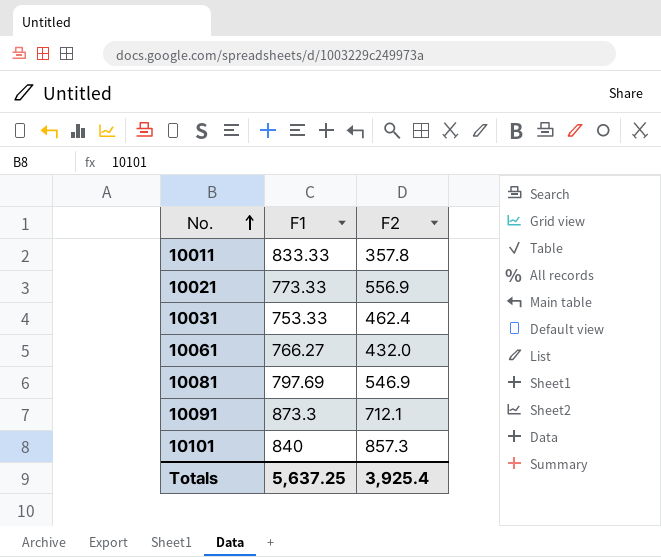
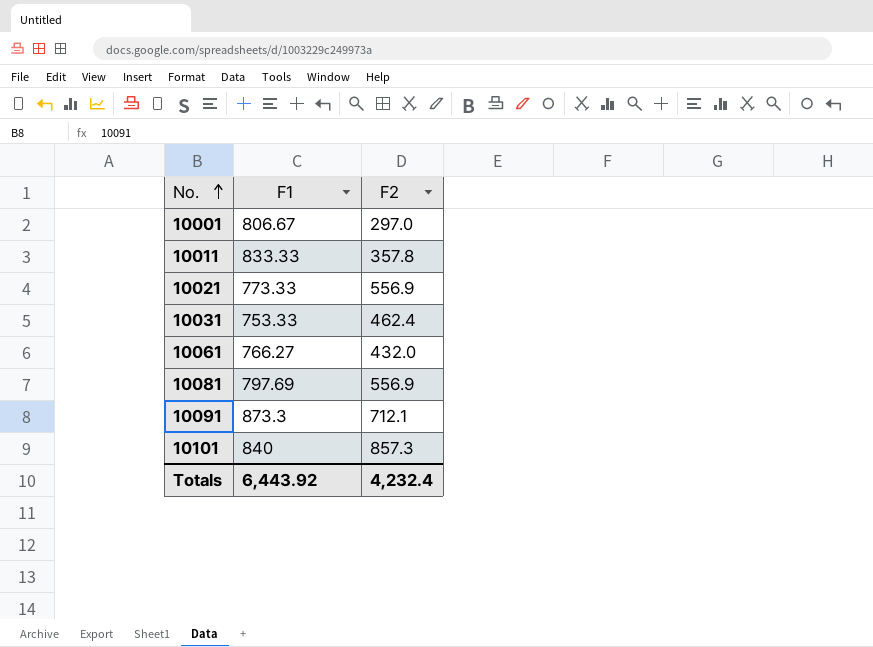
row 10001: none -> 806.67 | 297.0
10081 | F2: 546.9 -> 556.9
Totals | F1: 5,637.25 -> 6,443.92
Totals | F2: 3,925.4 -> 4,232.4

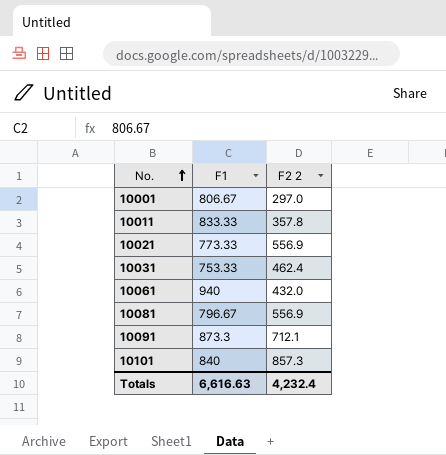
column name: F2 -> F2 2
10061 | F1: 766.27 -> 940
10081 | F1: 797.69 -> 796.67
Totals | F1: 6,443.92 -> 6,616.63

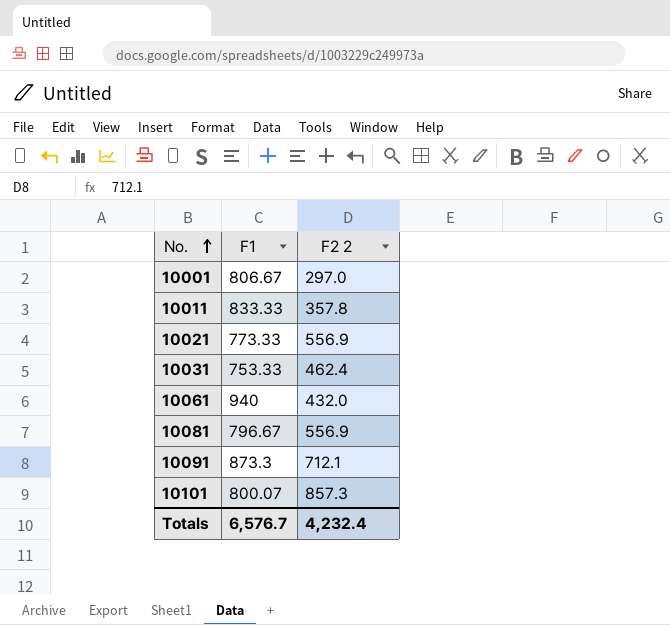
10101 | F1: 840 -> 800.07
Totals | F1: 6,616.63 -> 6,576.7

